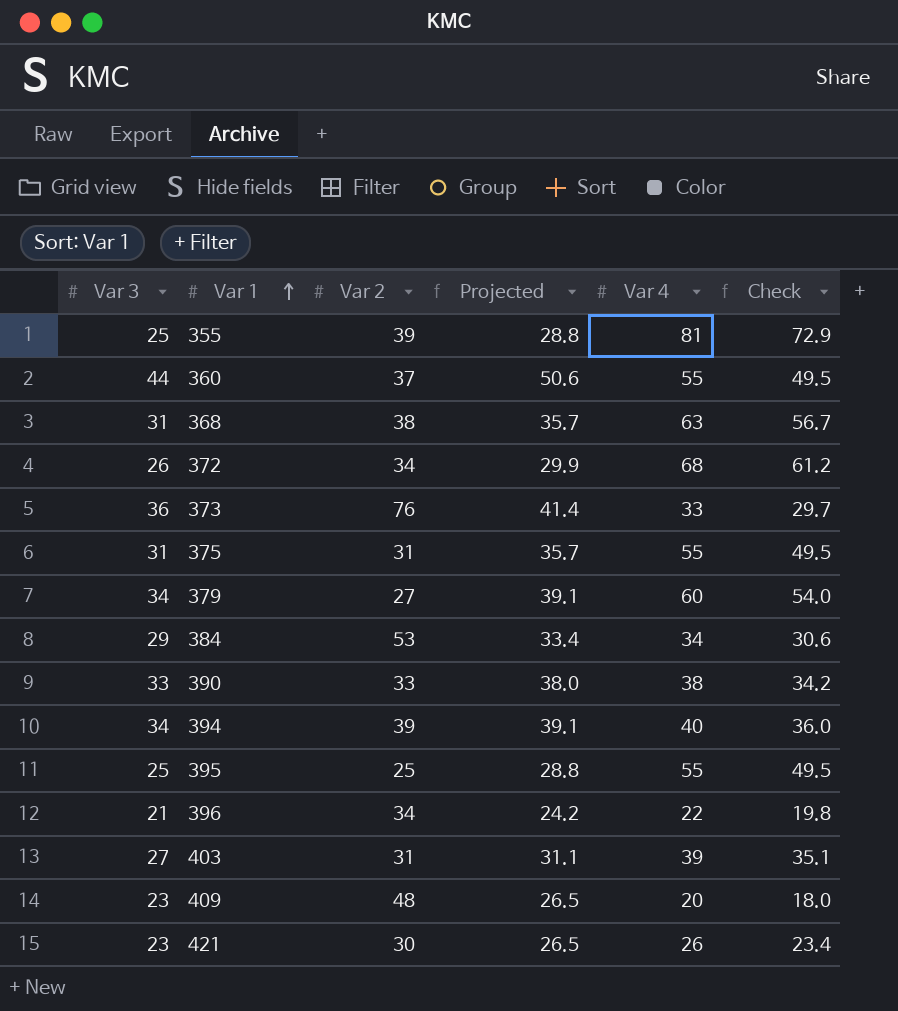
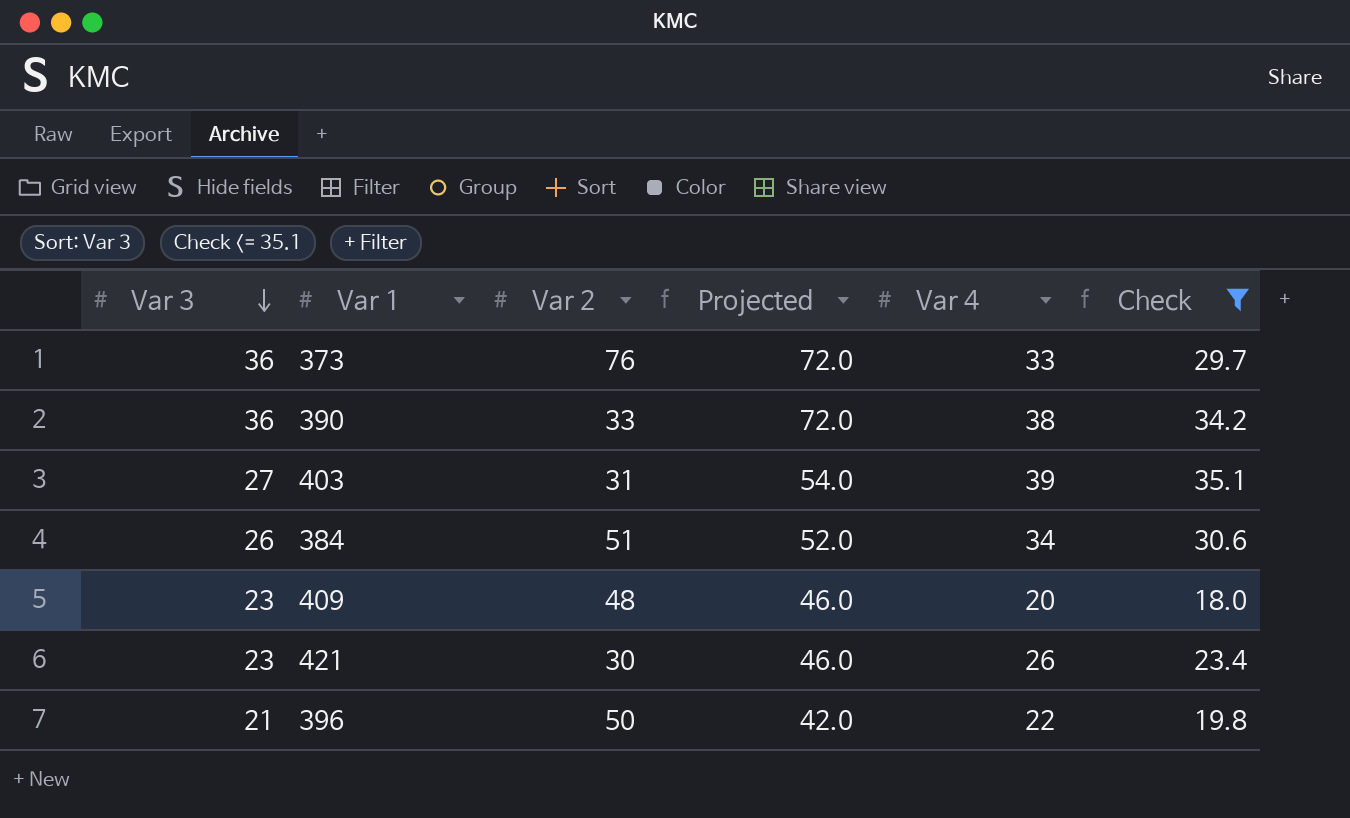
filter: none -> Check <= 35.1
row order: Var 1 ascending -> Var 3 descending
column Projected | formula: [Var 3] * 1.15 -> [Var 3] * 2
390 | Var 3: 33 -> 36
384 | Var 3: 29 -> 26
384 | Var 2: 53 -> 51
396 | Var 2: 34 -> 50

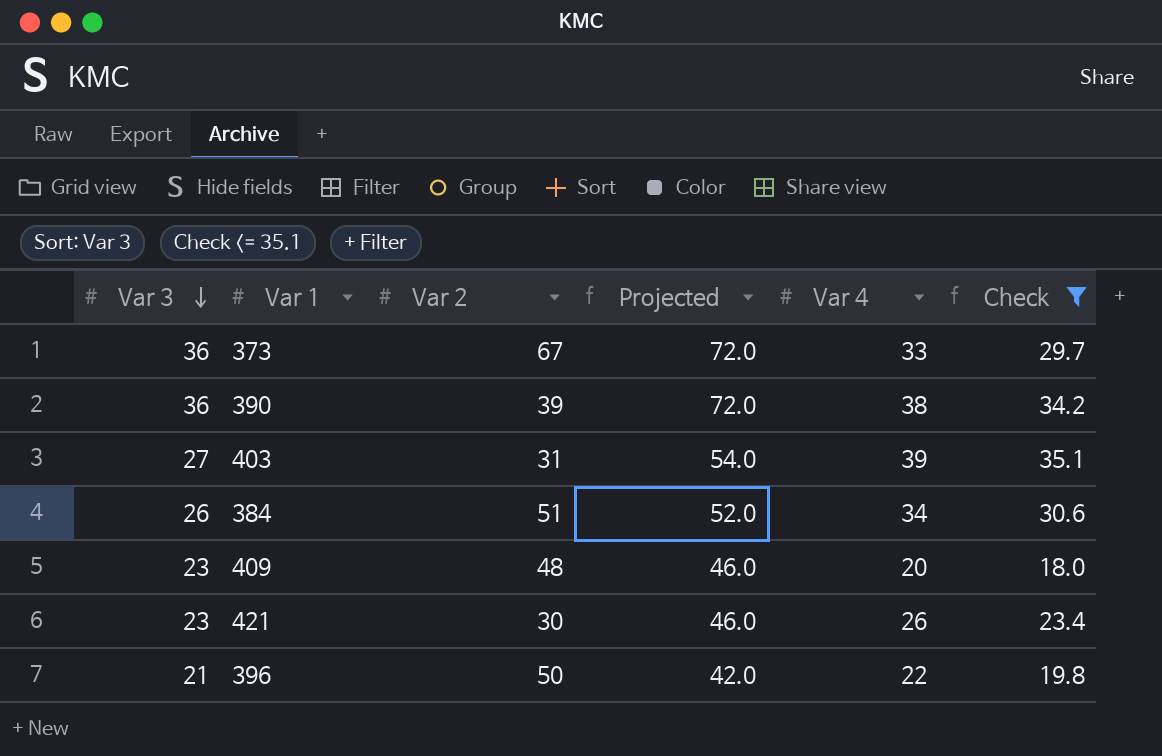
373 | Var 2: 76 -> 67
390 | Var 2: 33 -> 39

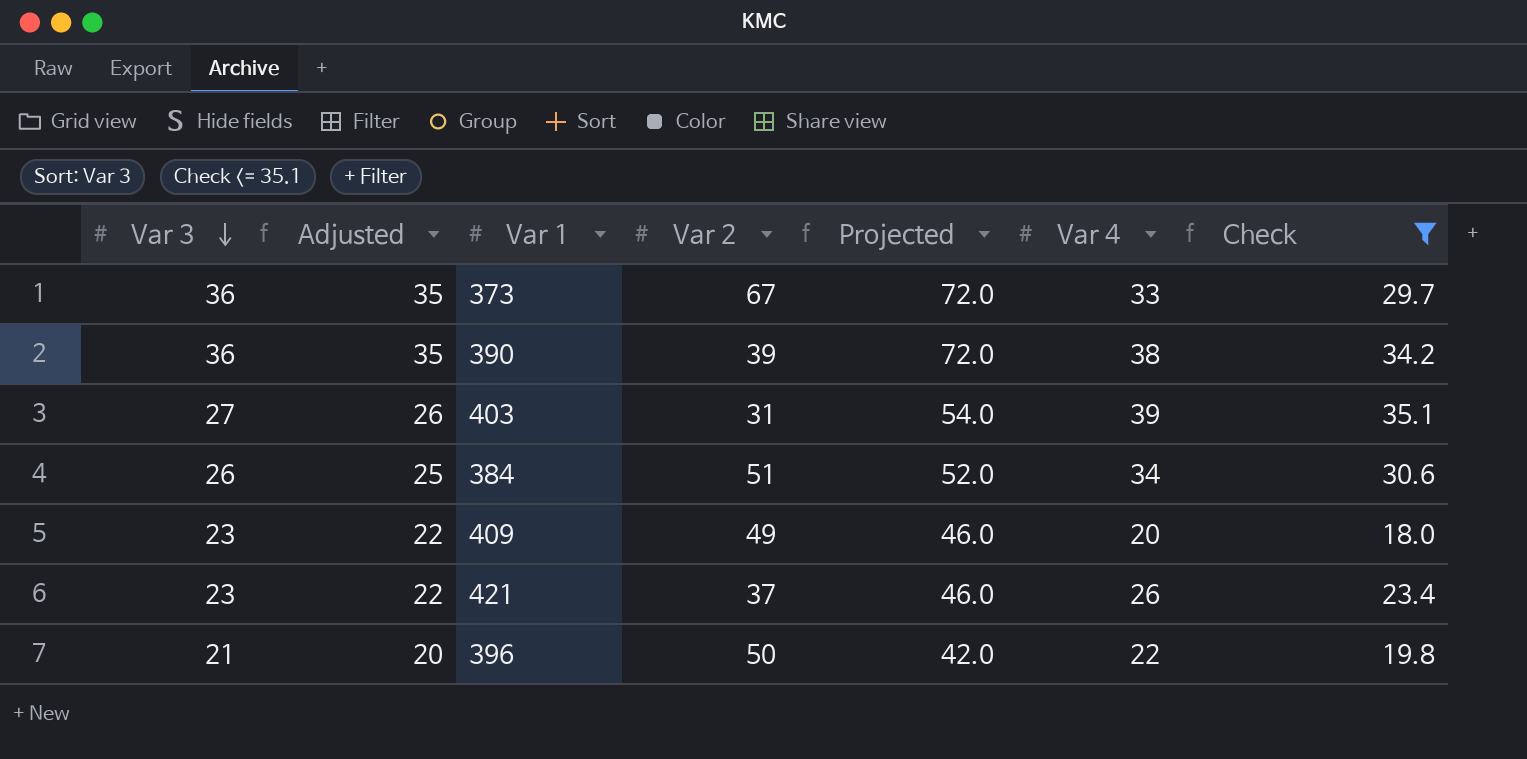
column Adjusted | formula: none -> [Var 3] - 1
409 | Var 2: 48 -> 49
421 | Var 2: 30 -> 37

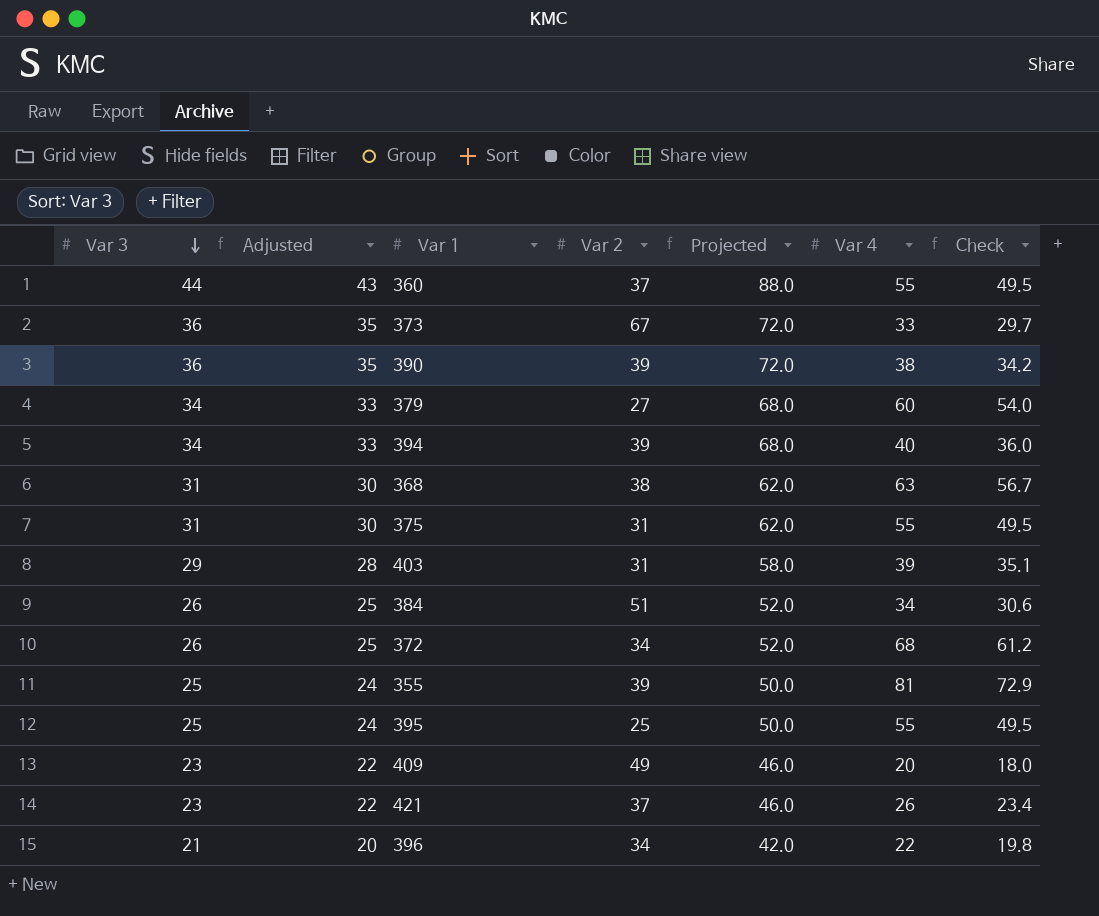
filter: Check <= 35.1 -> none
403 | Var 3: 27 -> 29
403 | Adjusted: 26 -> 28
403 | Projected: 54.0 -> 58.0
396 | Var 2: 50 -> 34

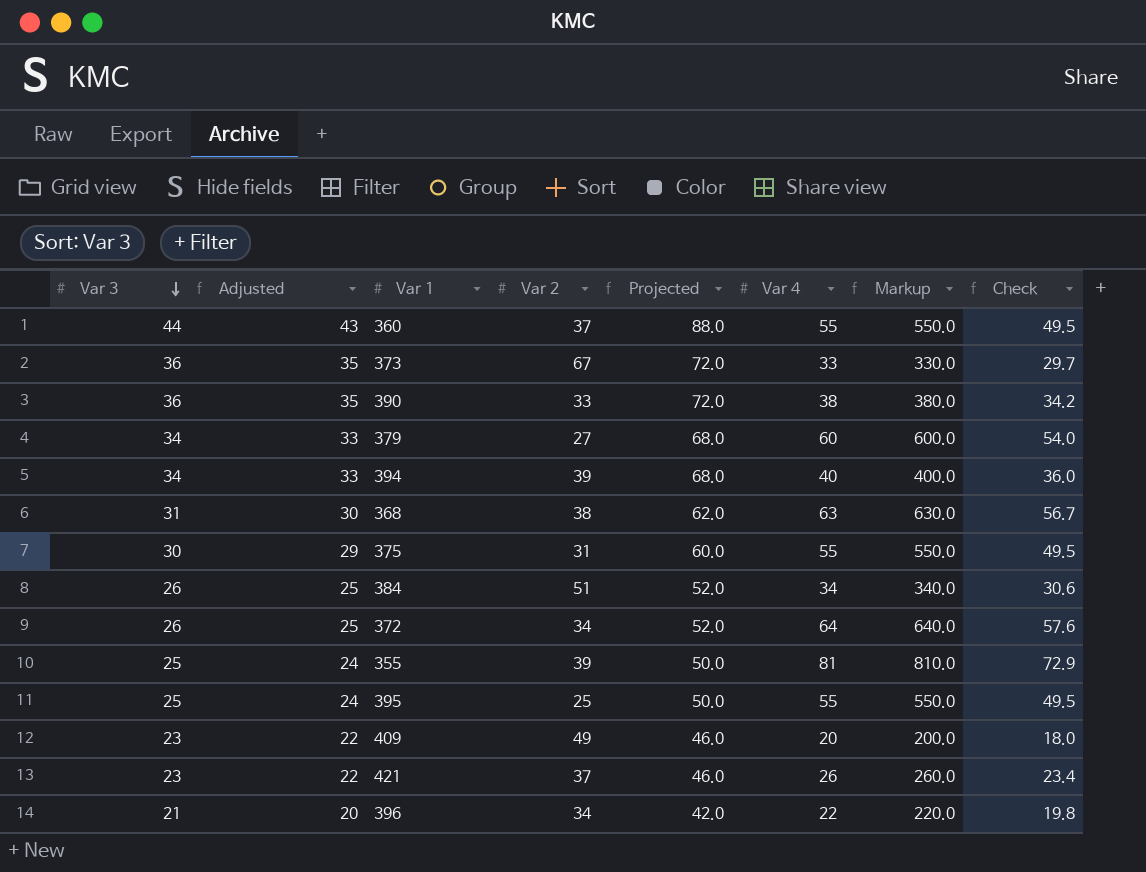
column Markup | formula: none -> [Var 4] * 10
row 403: 29 | 28 | 31 | 58.0 | 39 | 35.1 -> none
390 | Var 2: 39 -> 33
375 | Var 3: 31 -> 30
375 | Adjusted: 30 -> 29
375 | Projected: 62.0 -> 60.0
372 | Var 4: 68 -> 64
372 | Check: 61.2 -> 57.6

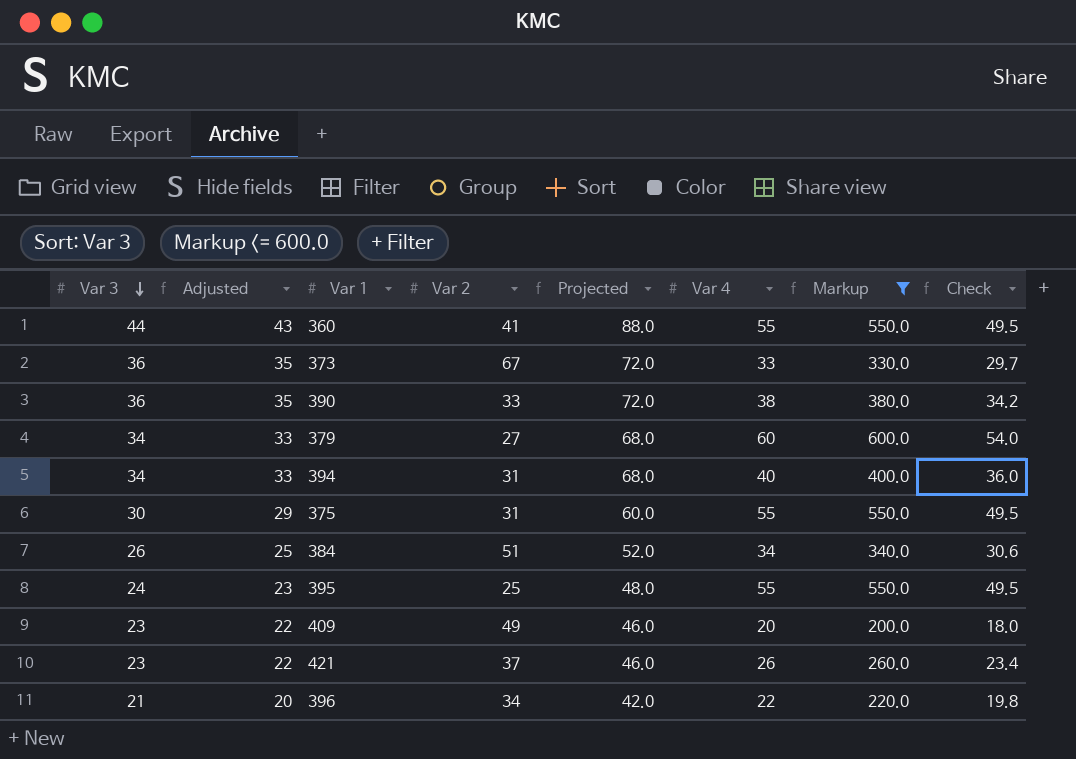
filter: none -> Markup <= 600.0
360 | Var 2: 37 -> 41
394 | Var 2: 39 -> 31
395 | Var 3: 25 -> 24
395 | Adjusted: 24 -> 23
395 | Projected: 50.0 -> 48.0

